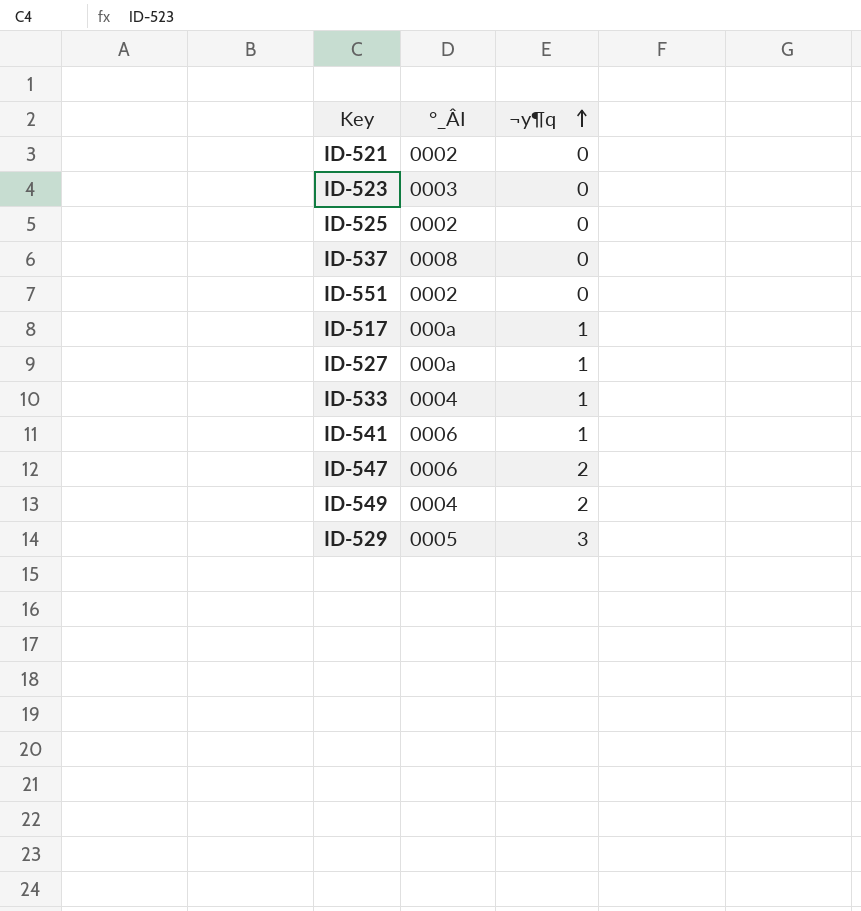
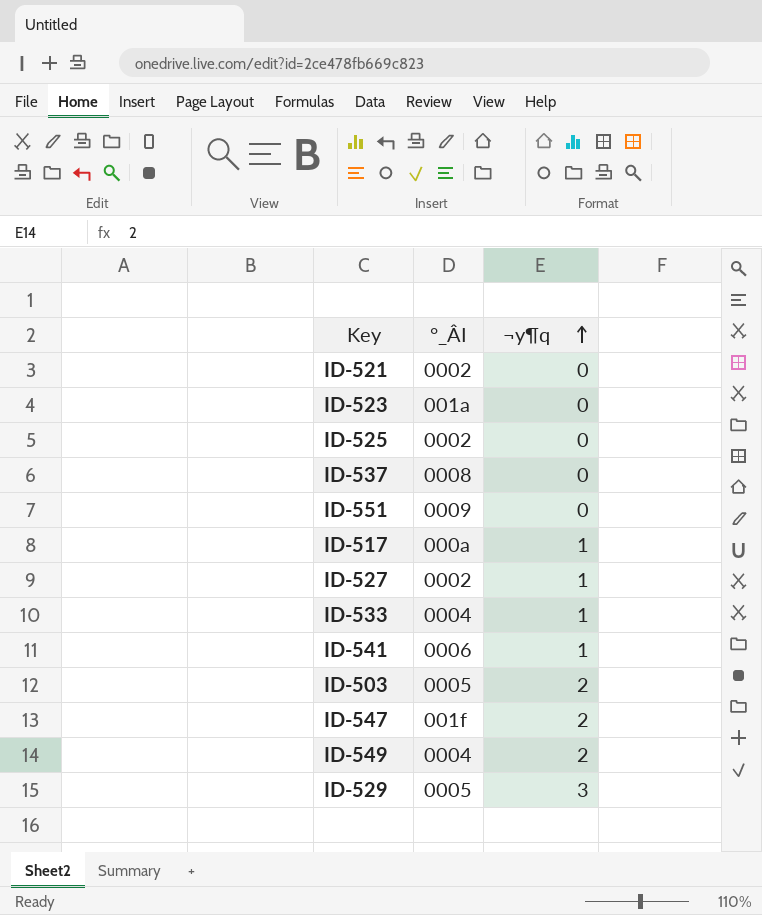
ID-523 | °_ÂI: 0003 -> 001a
ID-551 | °_ÂI: 0002 -> 0009
ID-527 | °_ÂI: 000a -> 0002
row ID-503: none -> 0005 | 2
ID-547 | °_ÂI: 0006 -> 001f

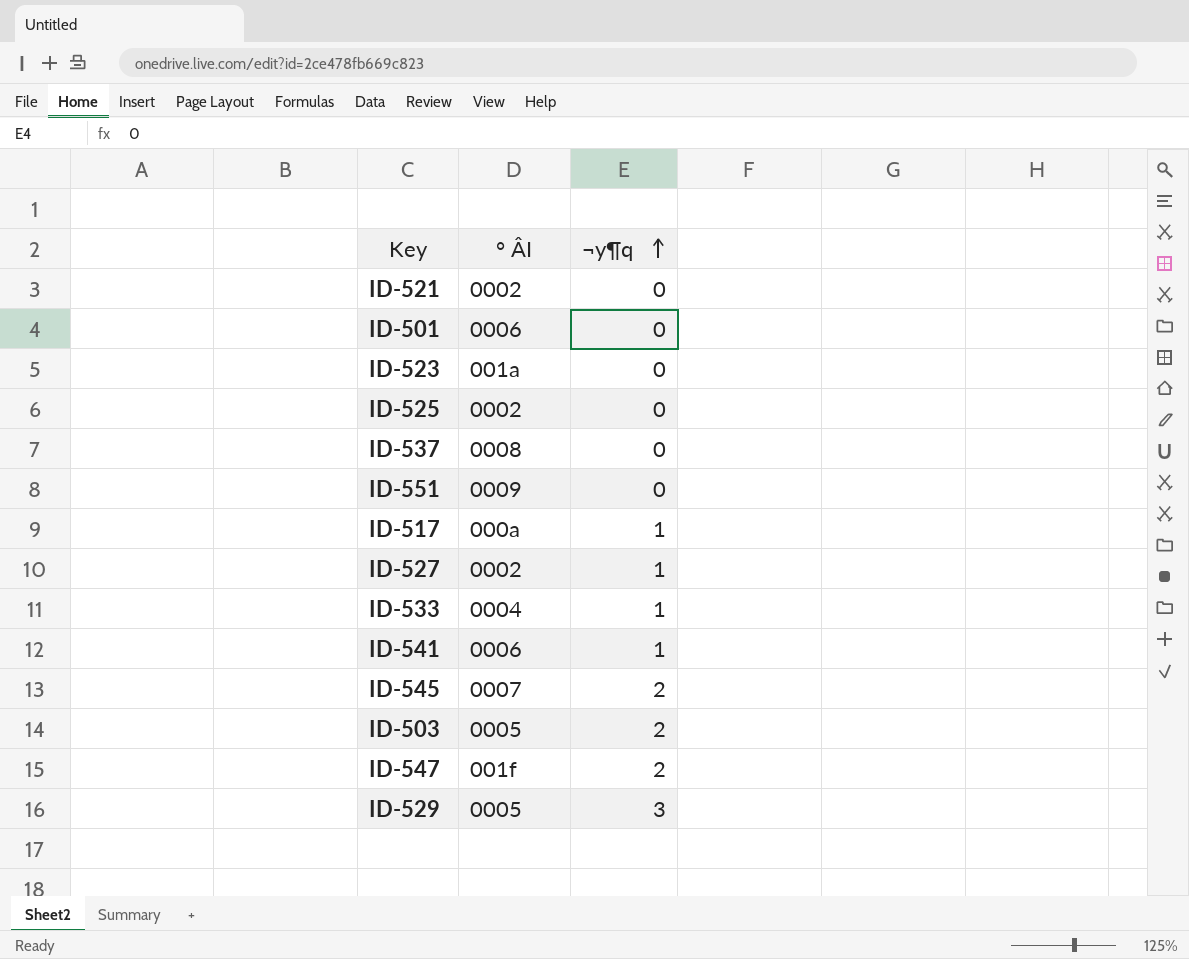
column name: °_ÂI -> ° ÂI
row ID-549: 0004 | 2 -> none
row ID-501: none -> 0006 | 0
row ID-545: none -> 0007 | 2

